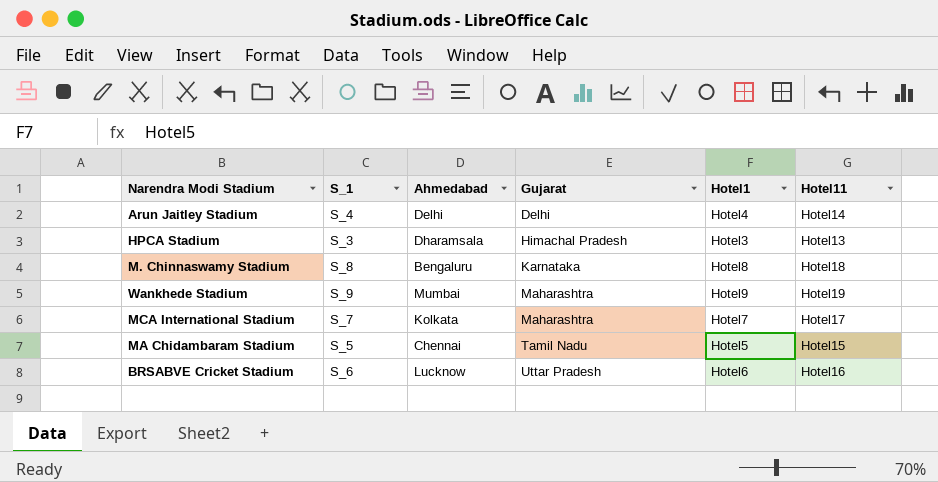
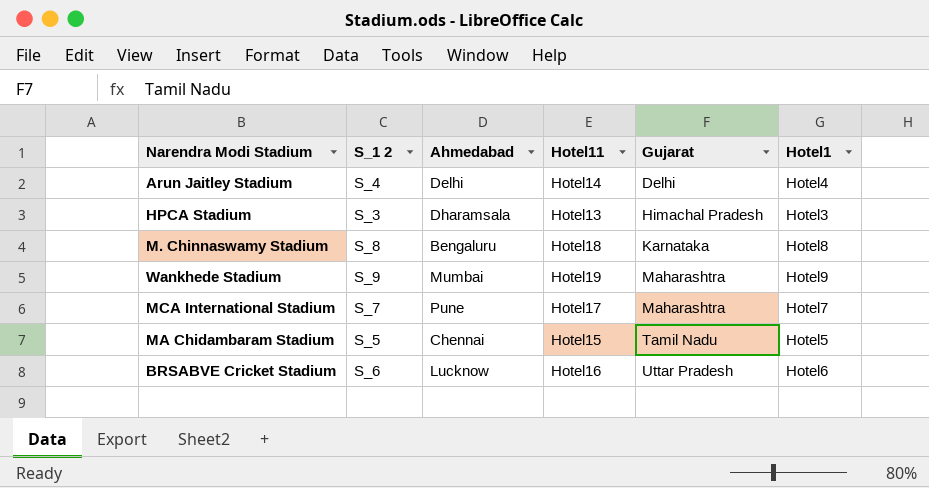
column name: S_1 -> S_1 2
column Hotel11 | position: 6 -> 4
MCA International Stadium | Ahmedabad: Kolkata -> Pune

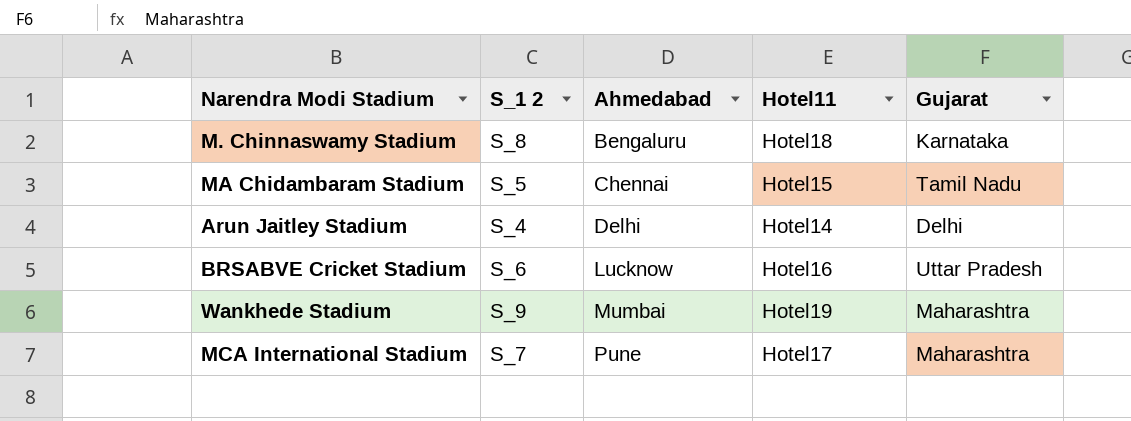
row order: Gujarat ascending -> Ahmedabad ascending
column Hotel1 | position: 6 -> none
row HPCA Stadium: S_3 | Dharamsala | Hotel13 | Himachal Pradesh | Hotel3 -> none

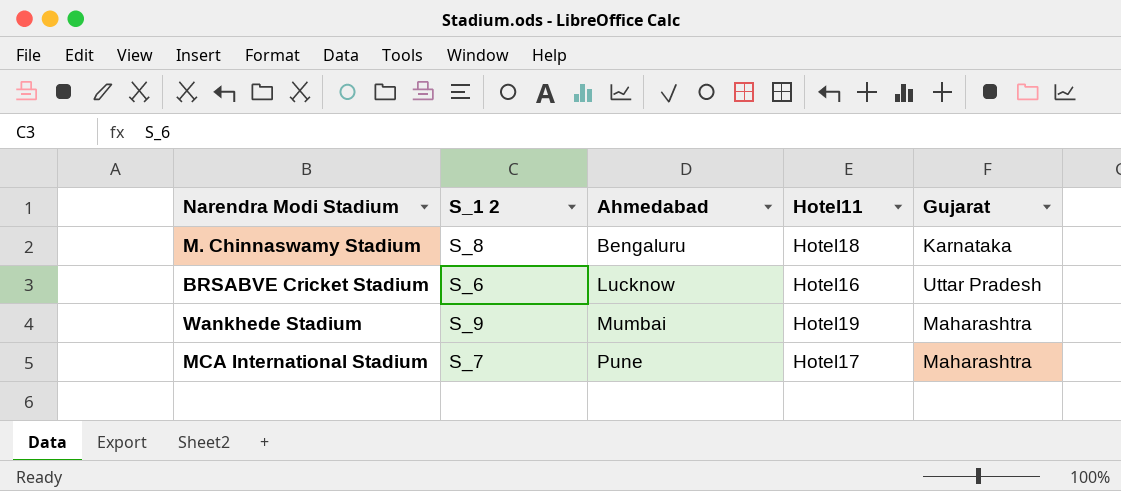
row MA Chidambaram Stadium: S_5 | Chennai | Hotel15 | Tamil Nadu -> none
row Arun Jaitley Stadium: S_4 | Delhi | Hotel14 | Delhi -> none

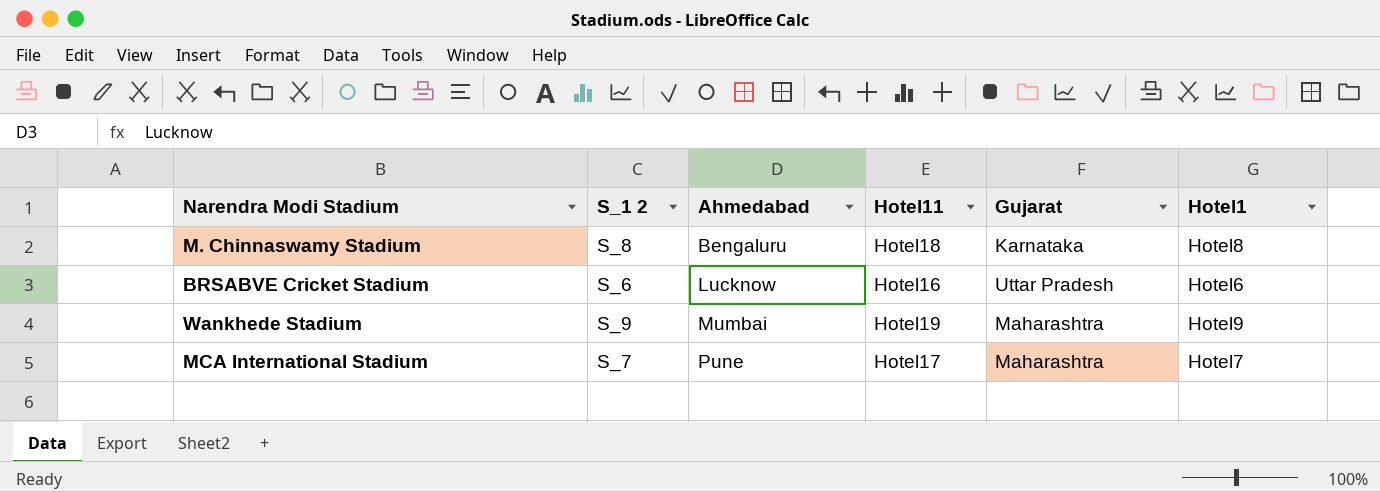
column Hotel1 | position: none -> 6

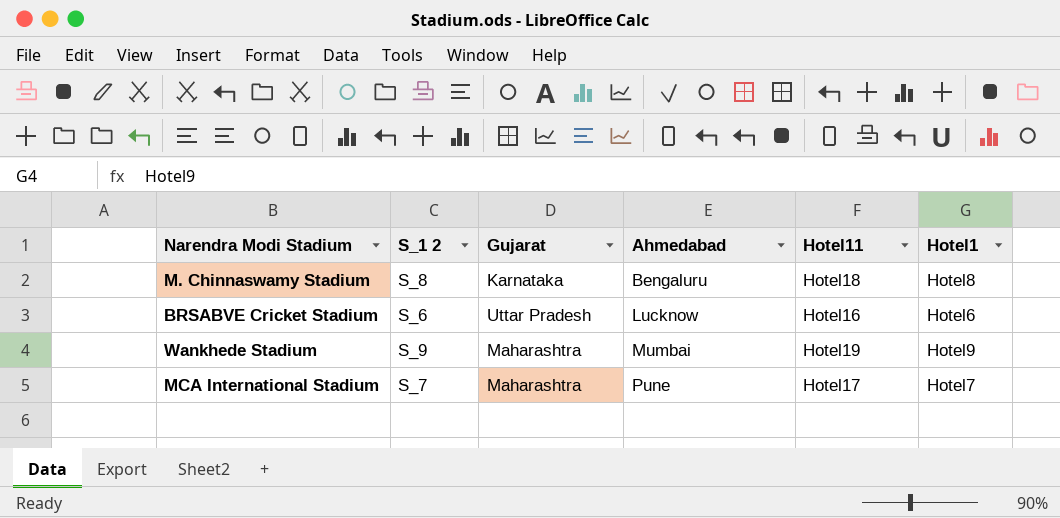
column Gujarat | position: 5 -> 3

